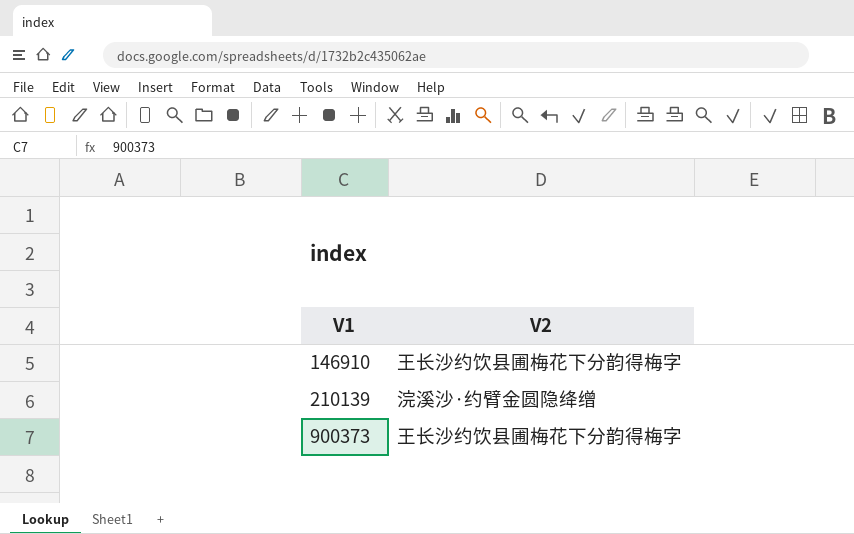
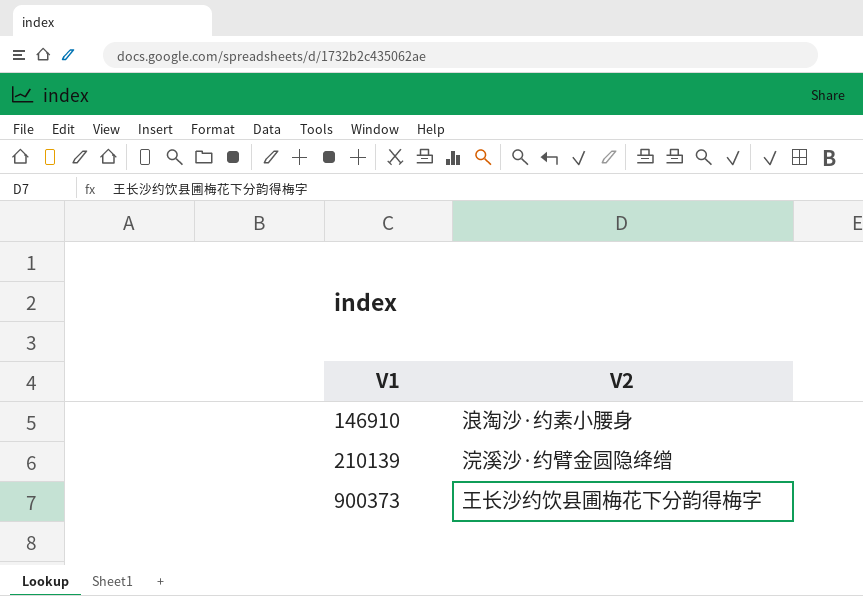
146910 | V2: 王长沙约饮县圃梅花下分韵得梅字 -> 浪淘沙·约素小腰身

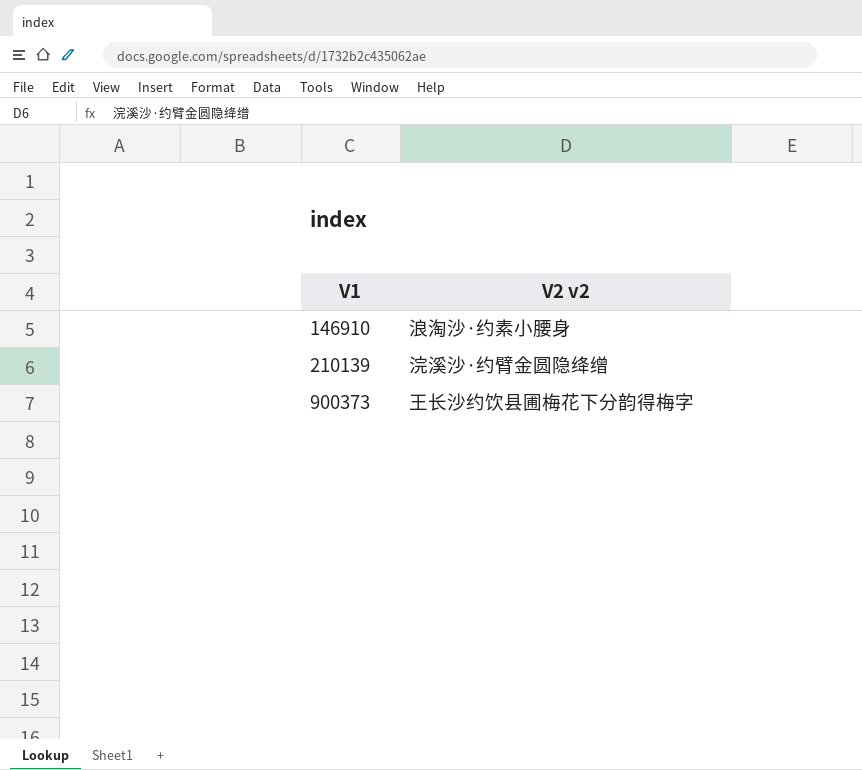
column name: V2 -> V2 v2

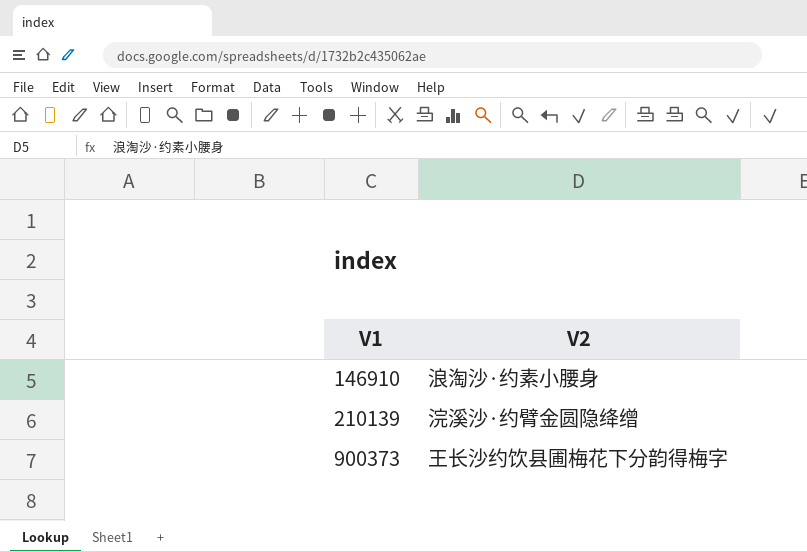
column name: V2 v2 -> V2

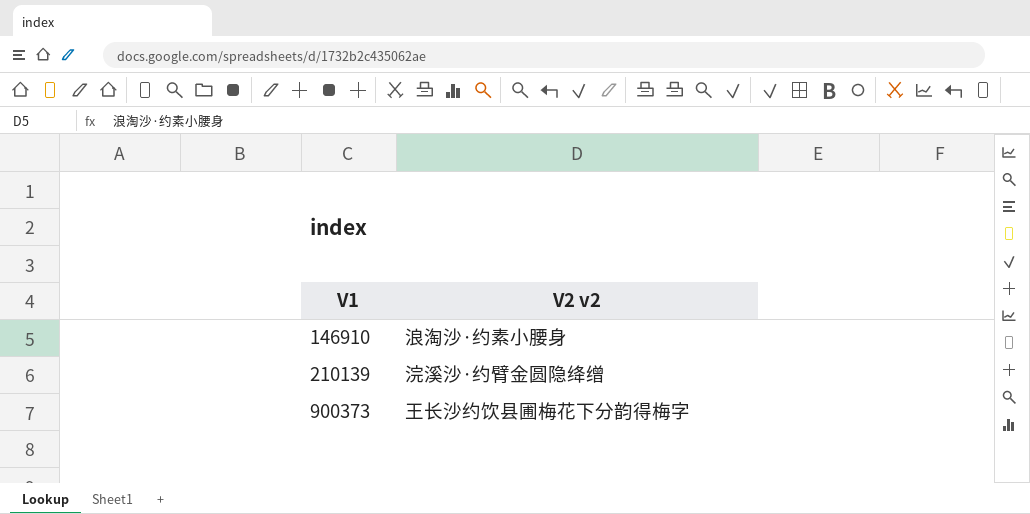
column name: V2 -> V2 v2

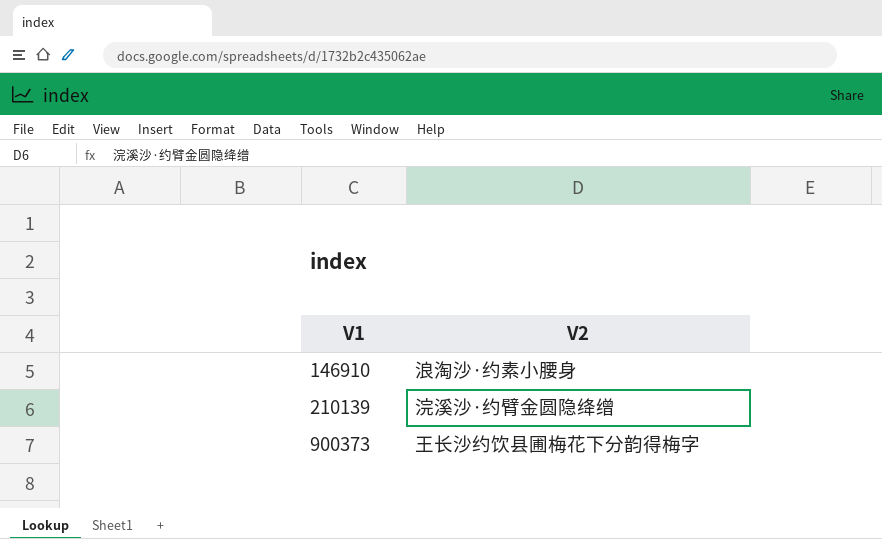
column name: V2 v2 -> V2

